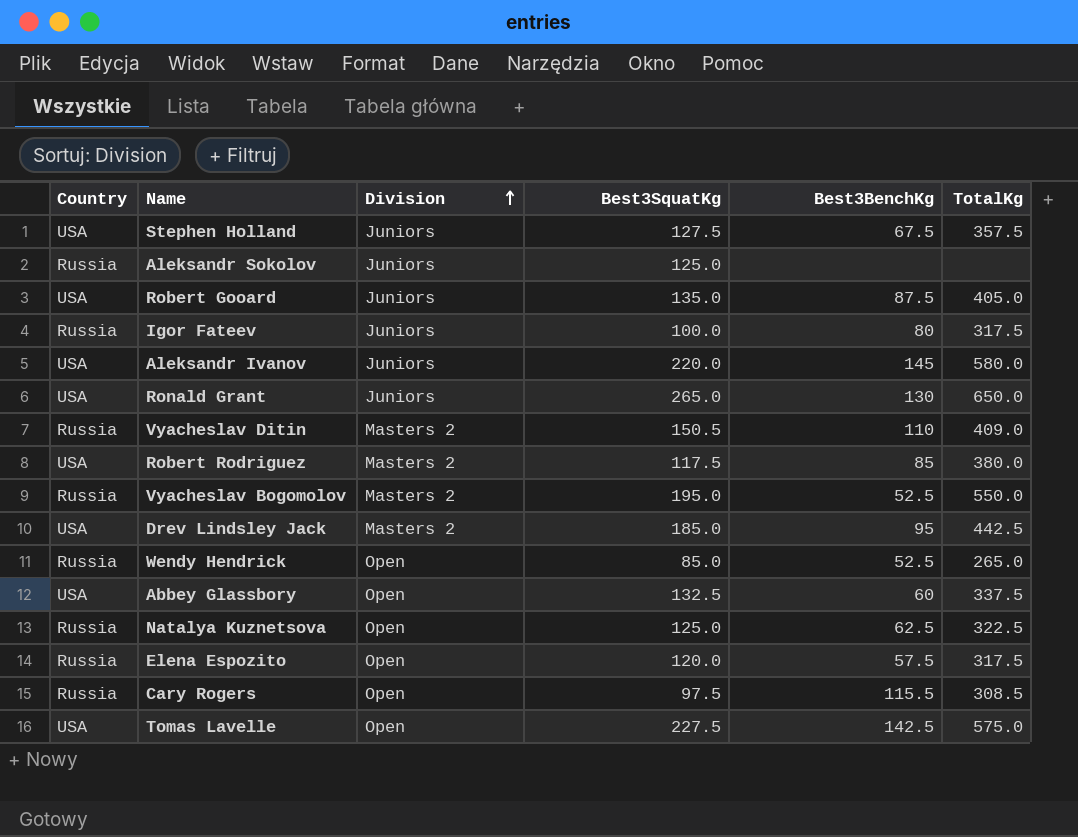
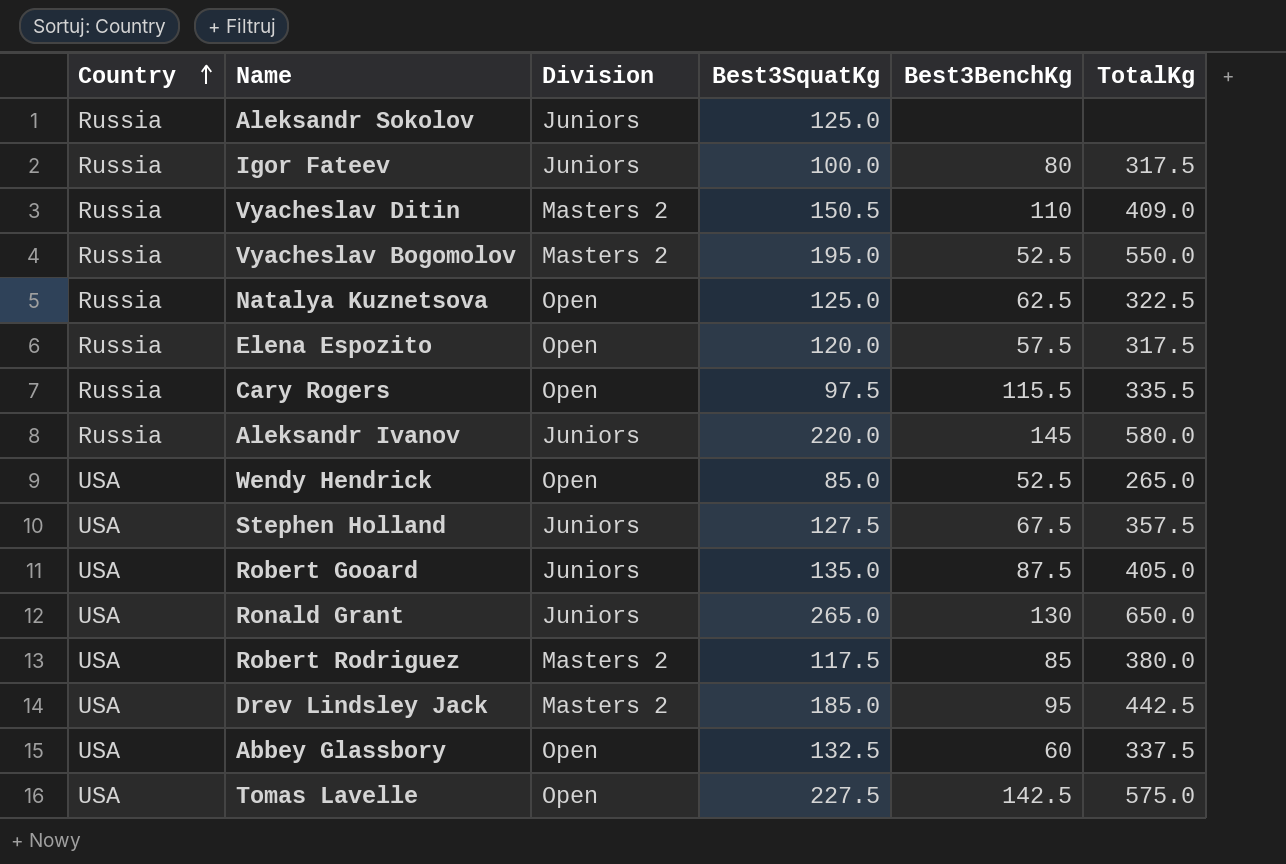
row order: Division ascending -> Country ascending
Cary Rogers | TotalKg: 308.5 -> 335.5
Aleksandr Ivanov | Country: USA -> Russia
Wendy Hendrick | Country: Russia -> USA

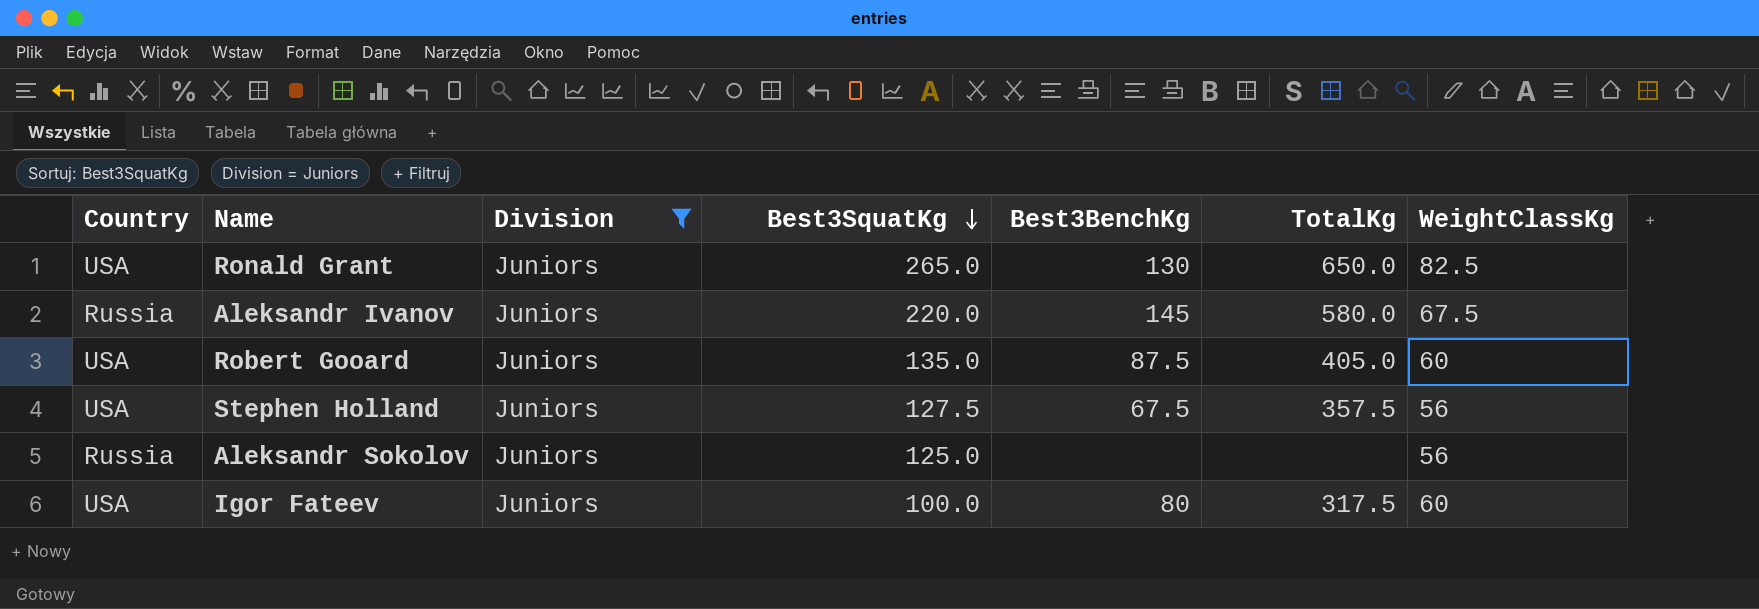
filter: none -> Division = Juniors
row order: Country ascending -> Best3SquatKg descending
column WeightClassKg | position: none -> 7
Igor Fateev | Country: Russia -> USA

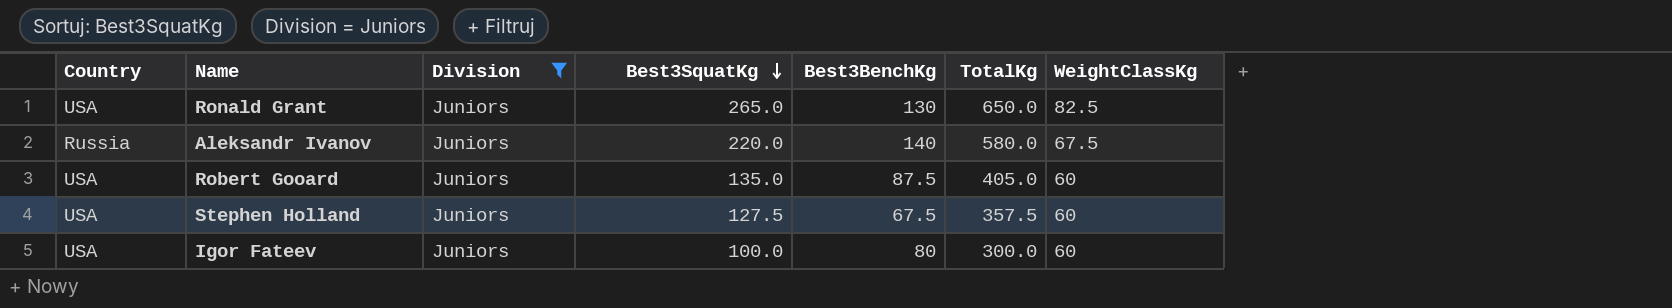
row Aleksandr Sokolov: Russia | Juniors | 125.0 | none | none | 56 -> none
Aleksandr Ivanov | Best3BenchKg: 145 -> 140
Stephen Holland | WeightClassKg: 56 -> 60
Igor Fateev | TotalKg: 317.5 -> 300.0

